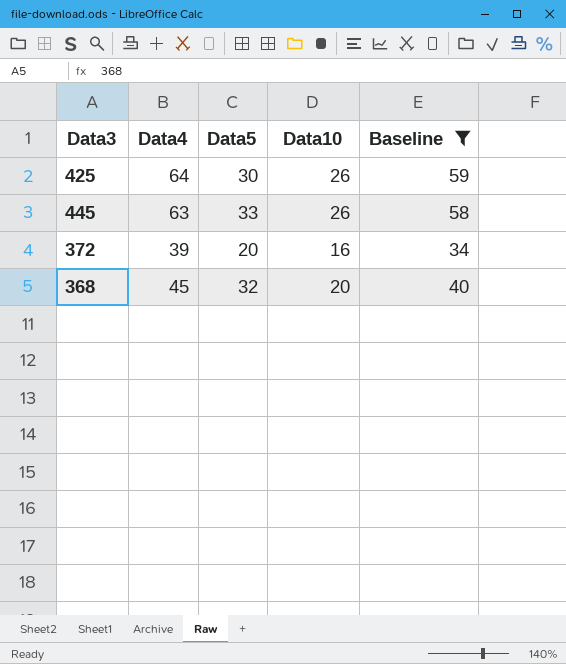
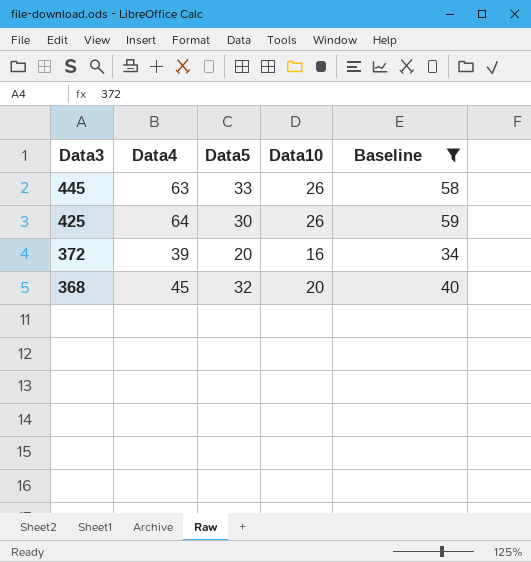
row order: none -> Data3 descending

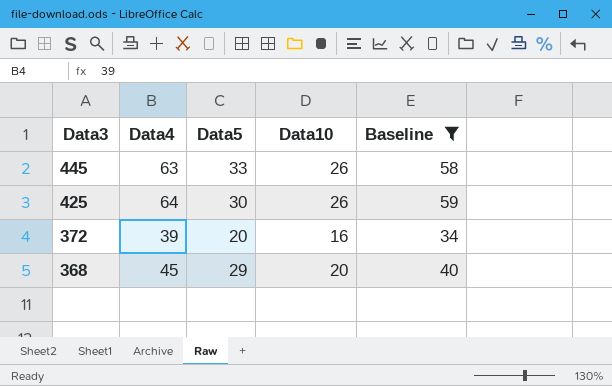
368 | Data5: 32 -> 29

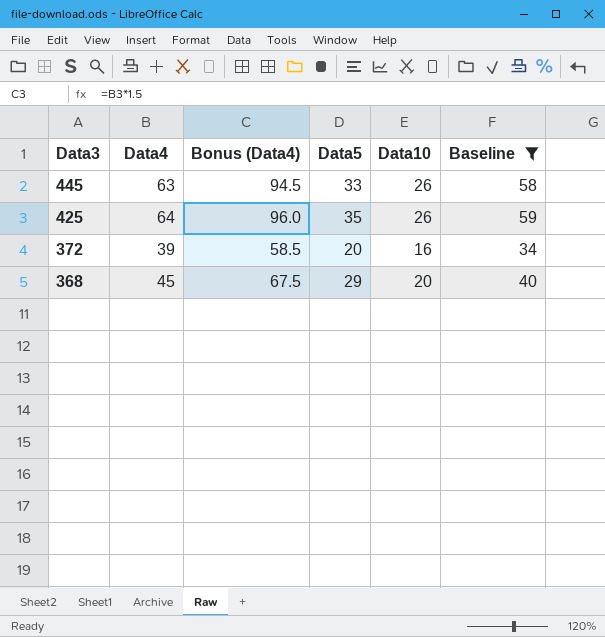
column Bonus (Data4) | formula: none -> [Data4] * 1.5
425 | Data5: 30 -> 35

